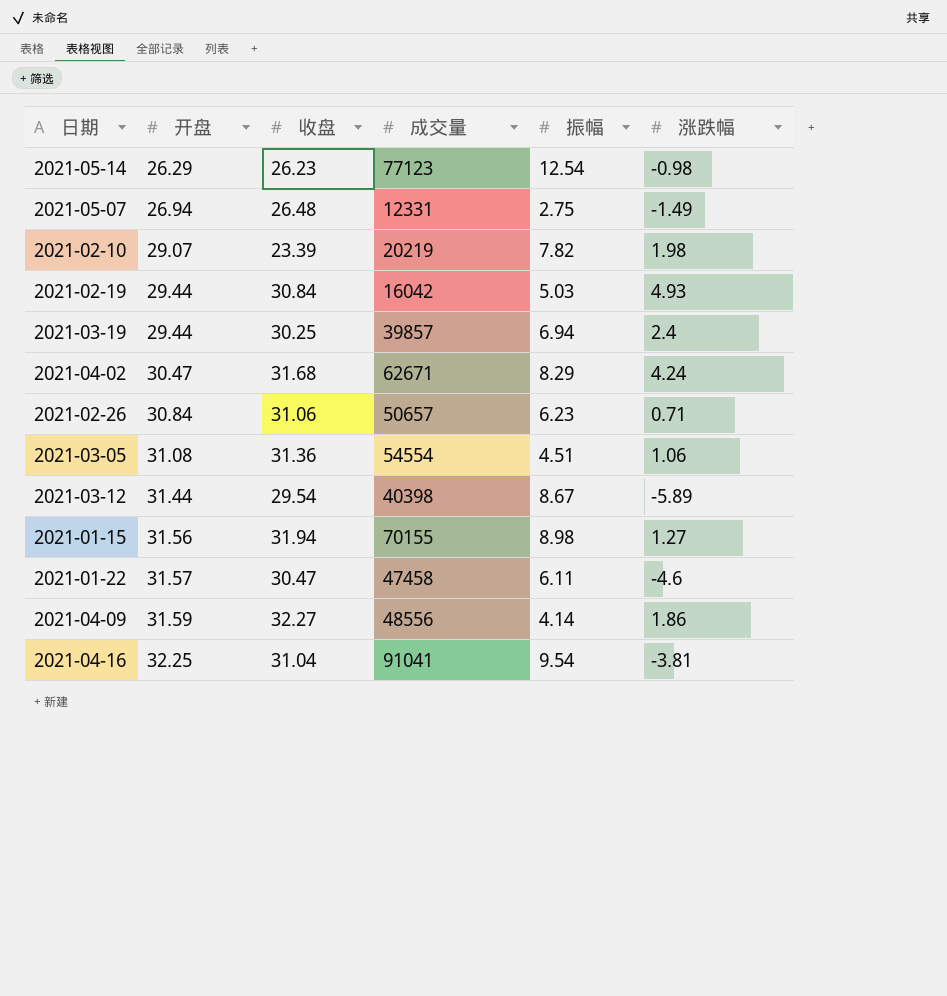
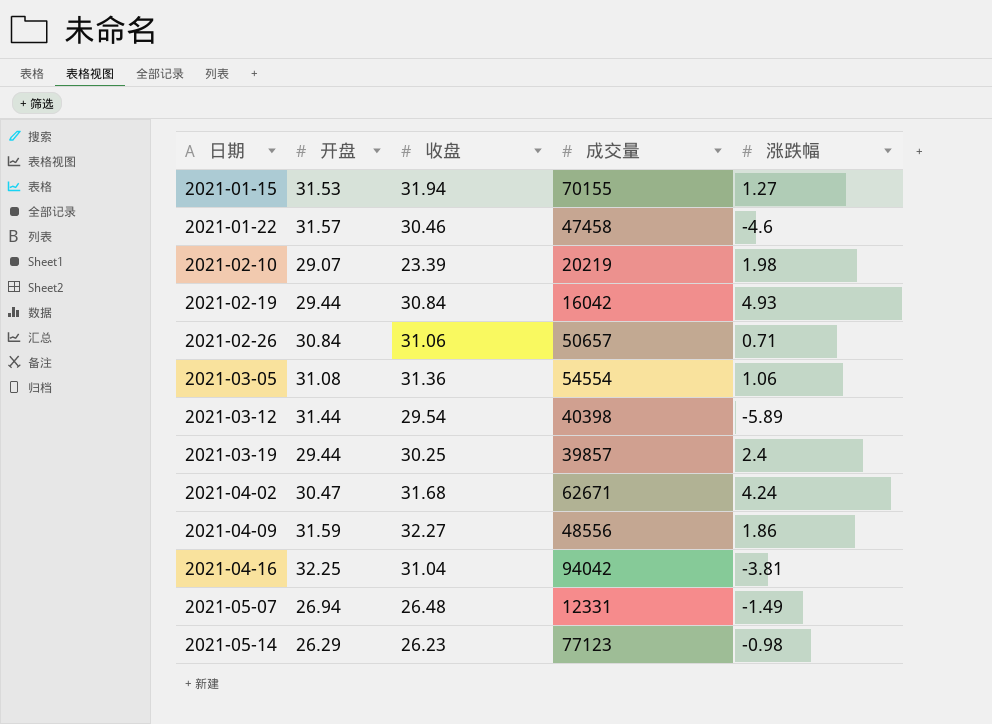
row order: 开盘 ascending -> 日期 ascending
column 振幅 | position: 5 -> none
2021-01-15 | 开盘: 31.56 -> 31.53
2021-01-22 | 收盘: 30.47 -> 30.46
2021-04-16 | 成交量: 91041 -> 94042

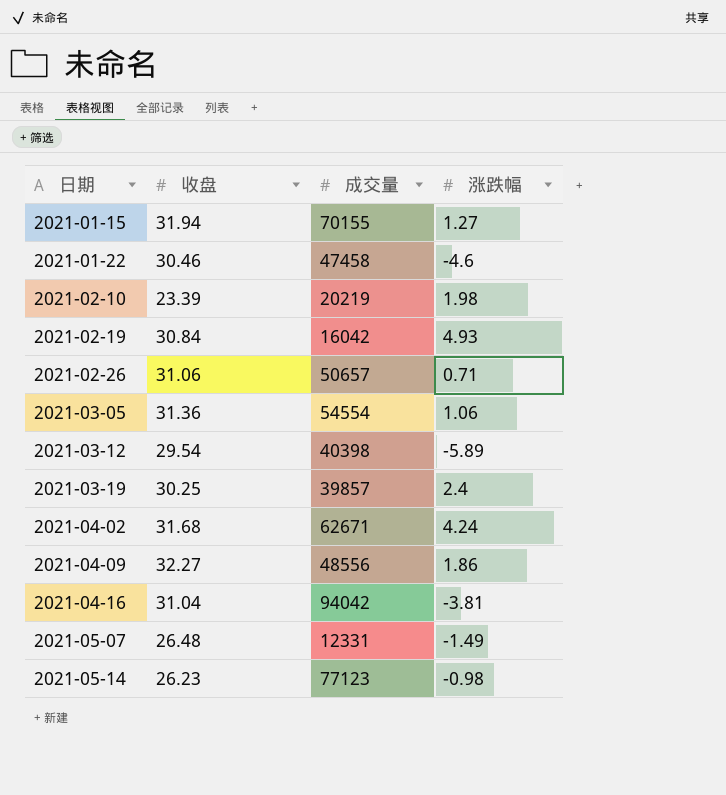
column 开盘 | position: 2 -> none

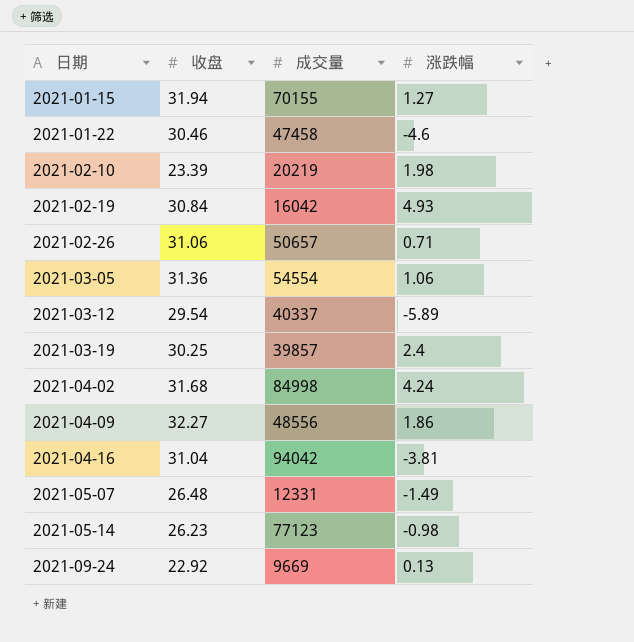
2021-03-12 | 成交量: 40398 -> 40337
2021-04-02 | 成交量: 62671 -> 84998
row 2021-09-24: none -> 22.92 | 9669 | 0.13

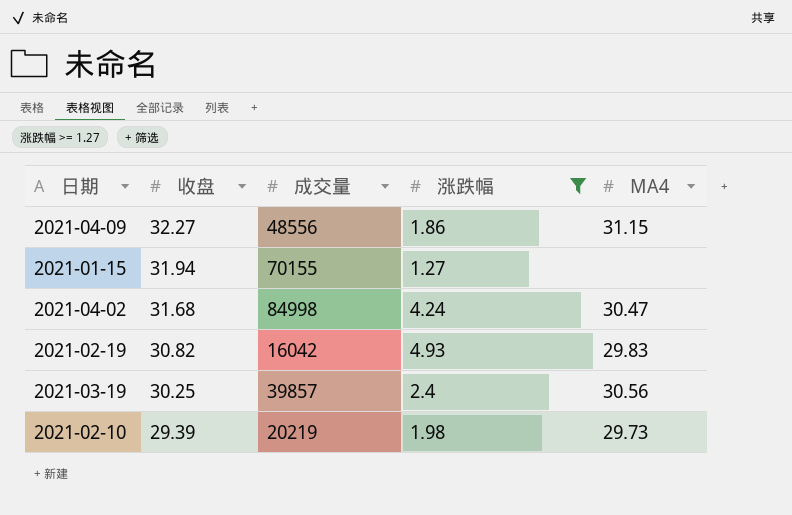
filter: none -> 涨跌幅 >= 1.27
row order: 日期 ascending -> 收盘 descending
column MA4 | position: none -> 5
2021-02-19 | 收盘: 30.84 -> 30.82
2021-02-10 | 收盘: 23.39 -> 29.39

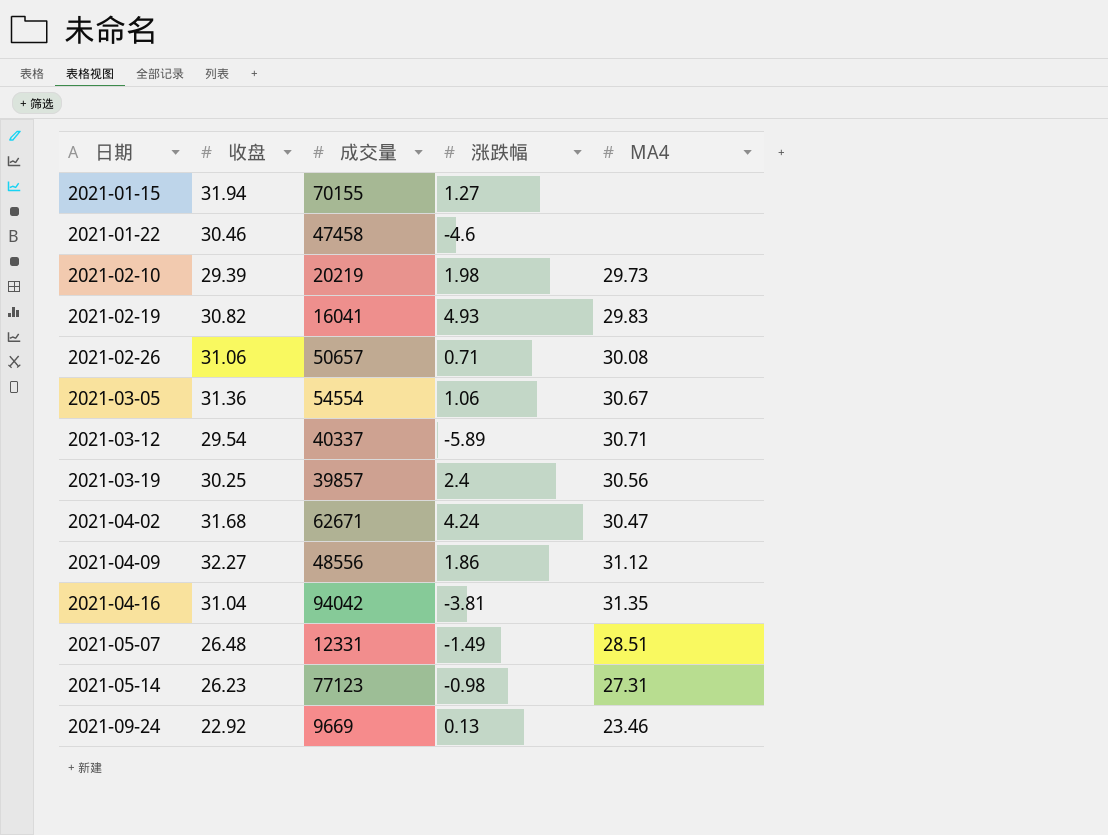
filter: 涨跌幅 >= 1.27 -> none
row order: 收盘 descending -> 日期 ascending
2021-02-19 | 成交量: 16042 -> 16041
2021-04-02 | 成交量: 84998 -> 62671
2021-04-09 | MA4: 31.15 -> 31.12

